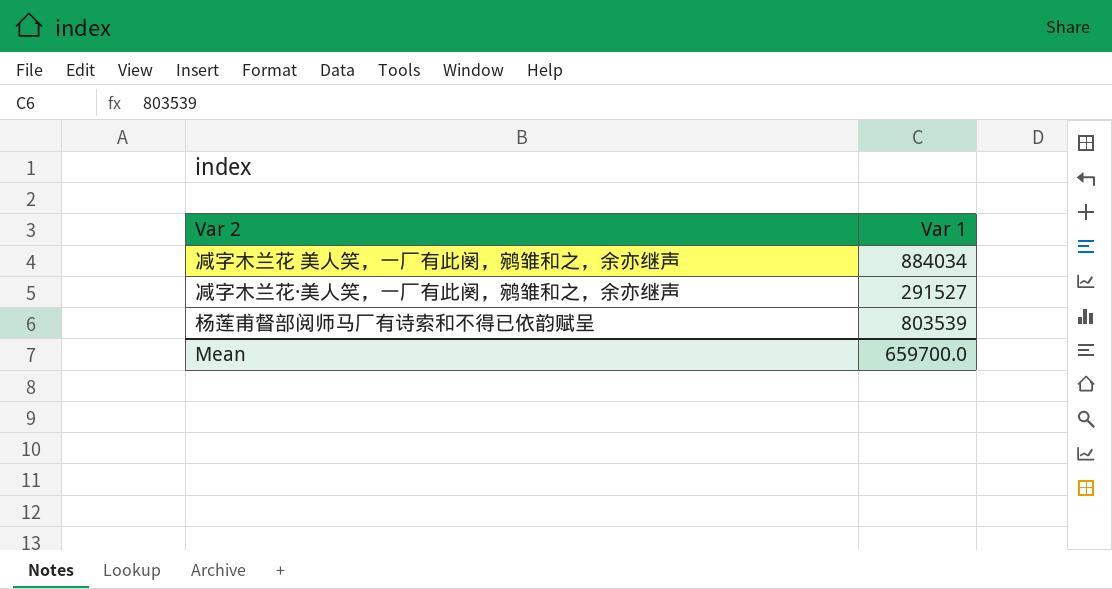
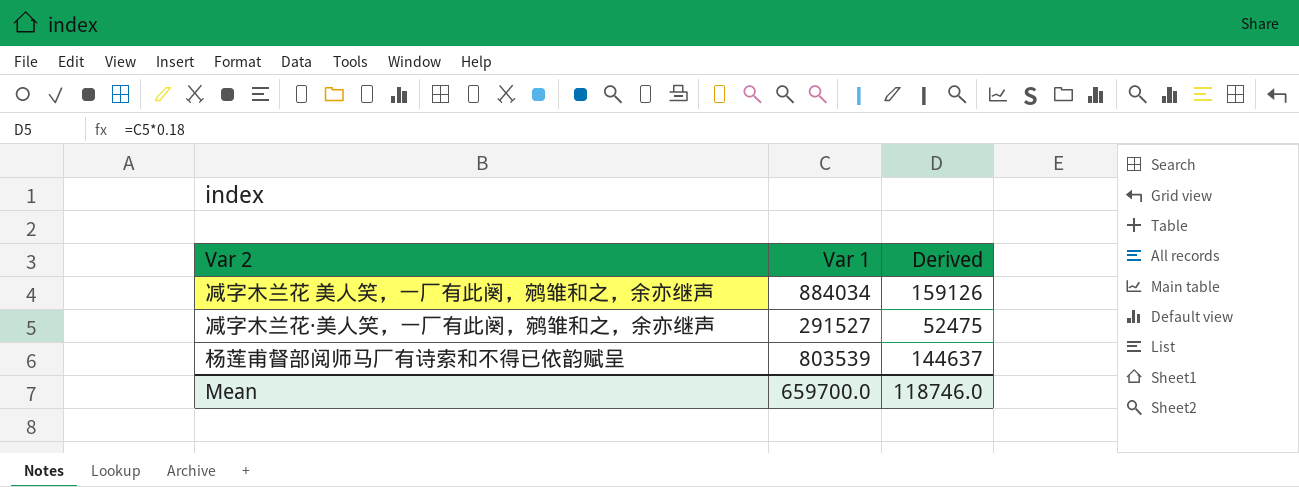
column Derived | formula: none -> [Var 1] * 0.18

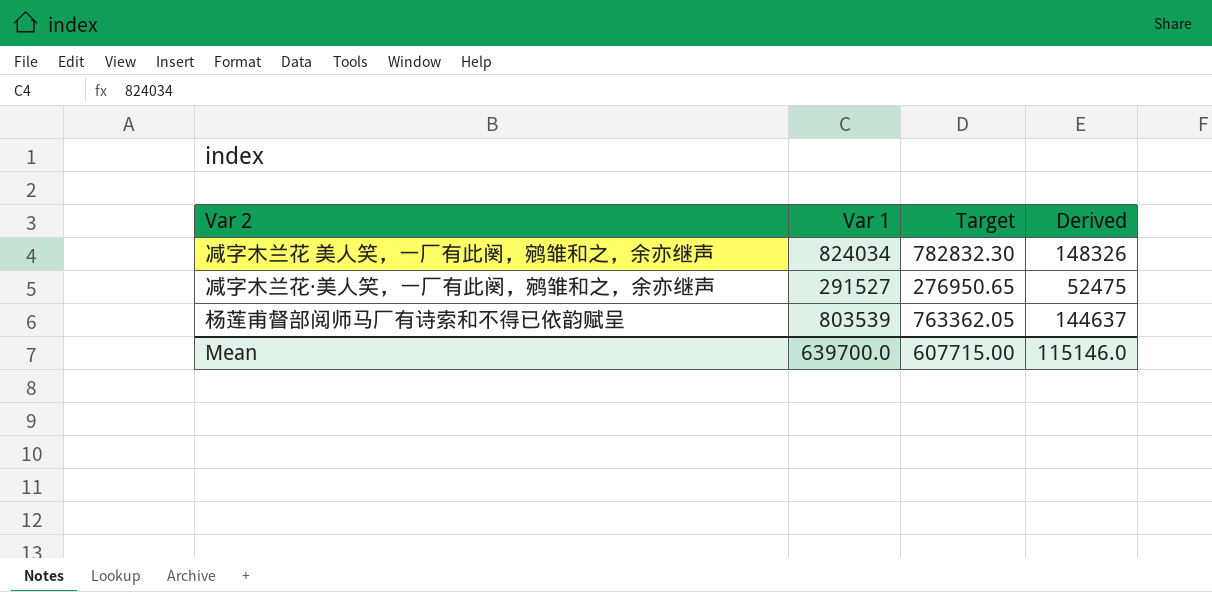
column Target | formula: none -> [Var 1] * 0.95
减字木兰花 美人笑，一厂有此阕，鹓雏和之，余亦继声 | Var 1: 884034 -> 824034
减字木兰花 美人笑，一厂有此阕，鹓雏和之，余亦继声 | Derived: 159126 -> 148326
Mean | Var 1: 659700.0 -> 639700.0
Mean | Derived: 118746.0 -> 115146.0

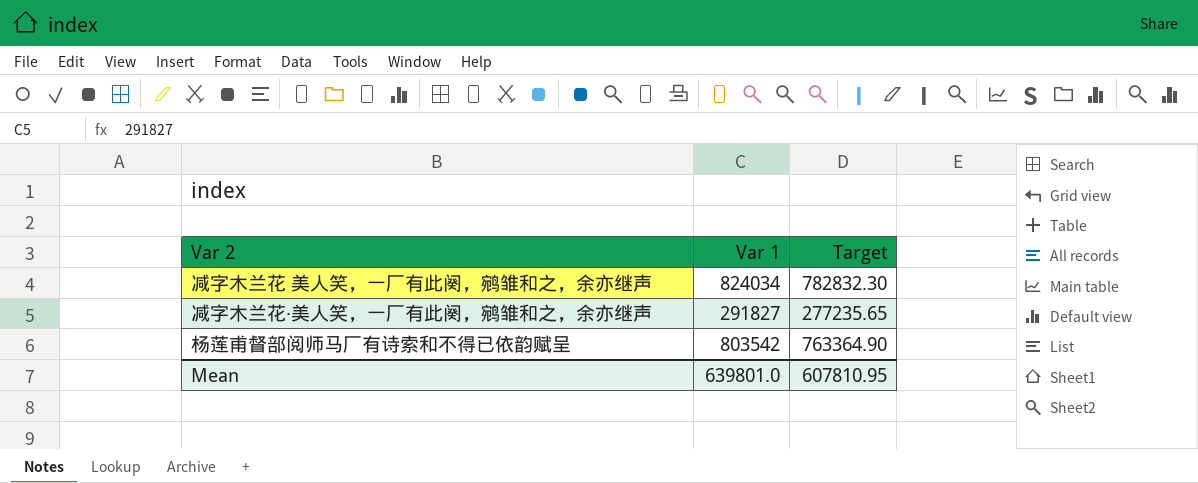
column Derived | formula: [Var 1] * 0.18 -> none
减字木兰花·美人笑，一厂有此阕，鹓雏和之，余亦继声 | Var 1: 291527 -> 291827
减字木兰花·美人笑，一厂有此阕，鹓雏和之，余亦继声 | Target: 276950.65 -> 277235.65
杨莲甫督部阅师马厂有诗索和不得已依韵赋呈 | Var 1: 803539 -> 803542
杨莲甫督部阅师马厂有诗索和不得已依韵赋呈 | Target: 763362.05 -> 763364.90
Mean | Var 1: 639700.0 -> 639801.0
Mean | Target: 607715.00 -> 607810.95

